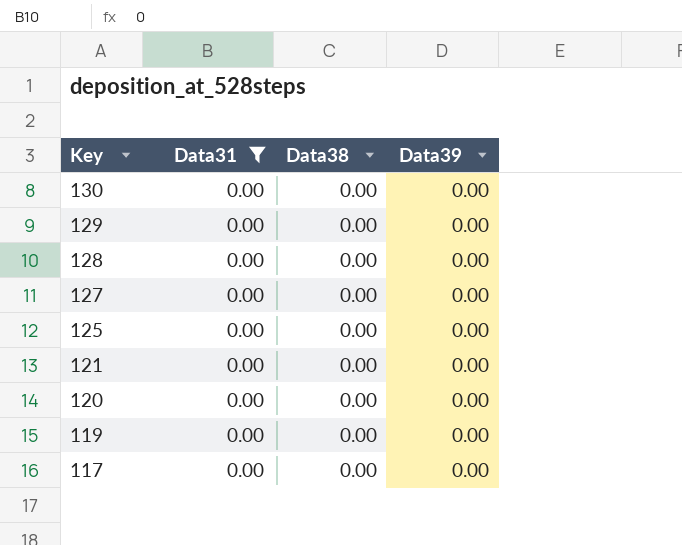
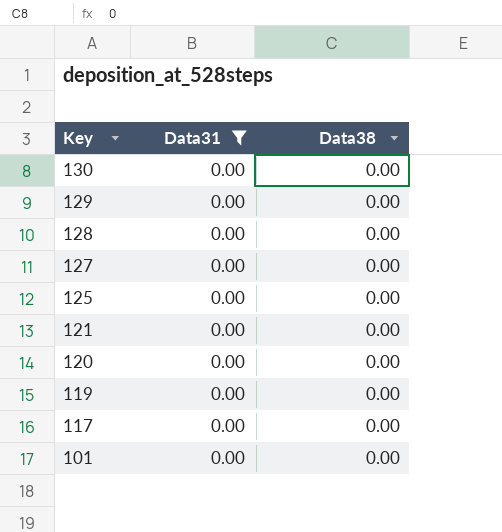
column Data39 | position: 4 -> none
row 101: none -> 0.00 | 0.00

